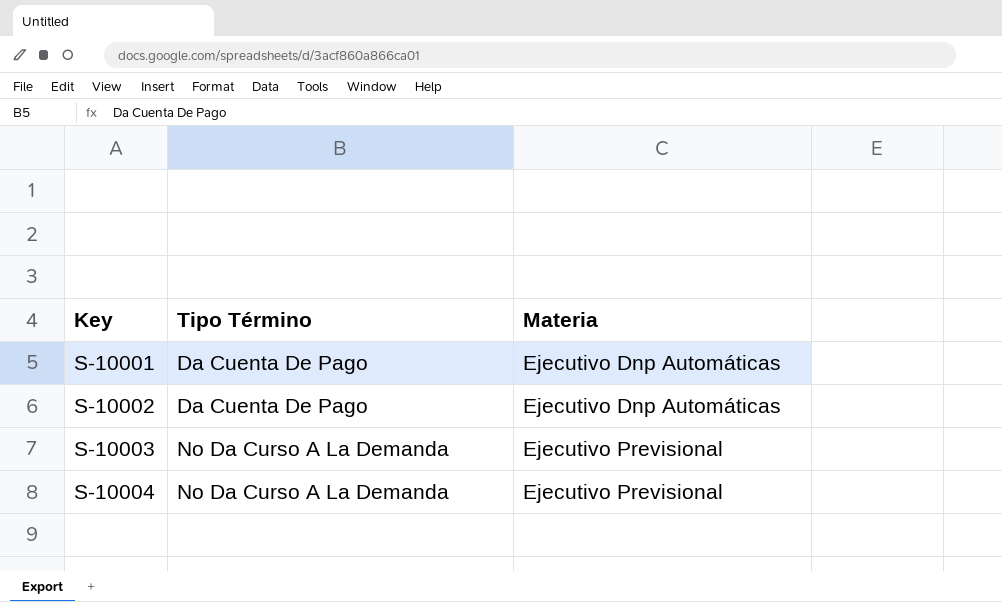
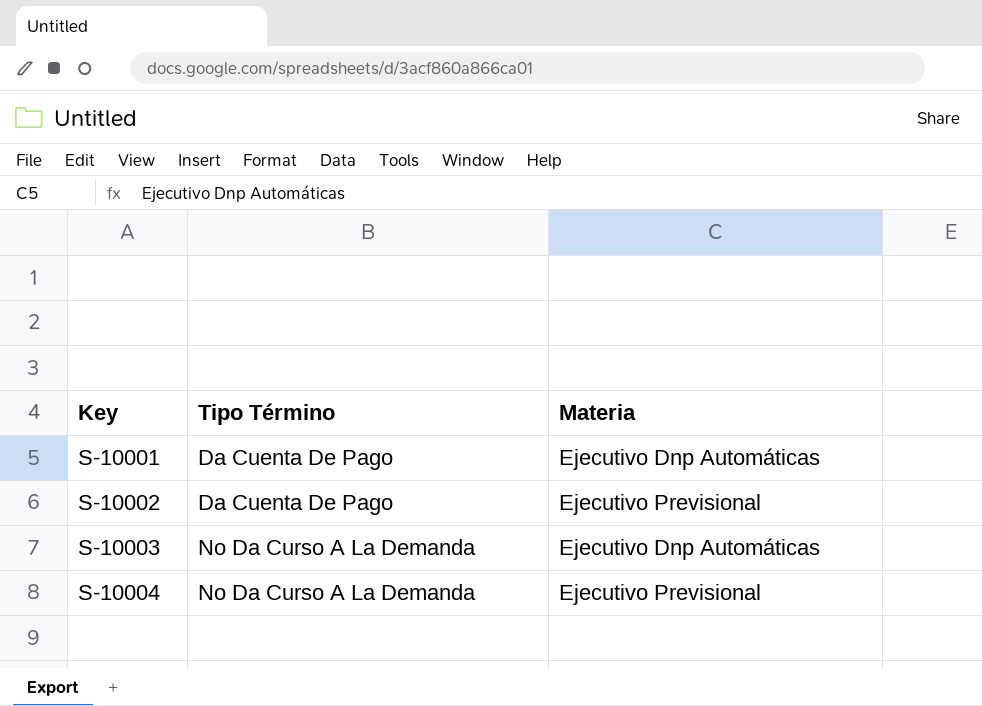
S-10002 | Materia: Ejecutivo Dnp Automáticas -> Ejecutivo Previsional
S-10003 | Materia: Ejecutivo Previsional -> Ejecutivo Dnp Automáticas

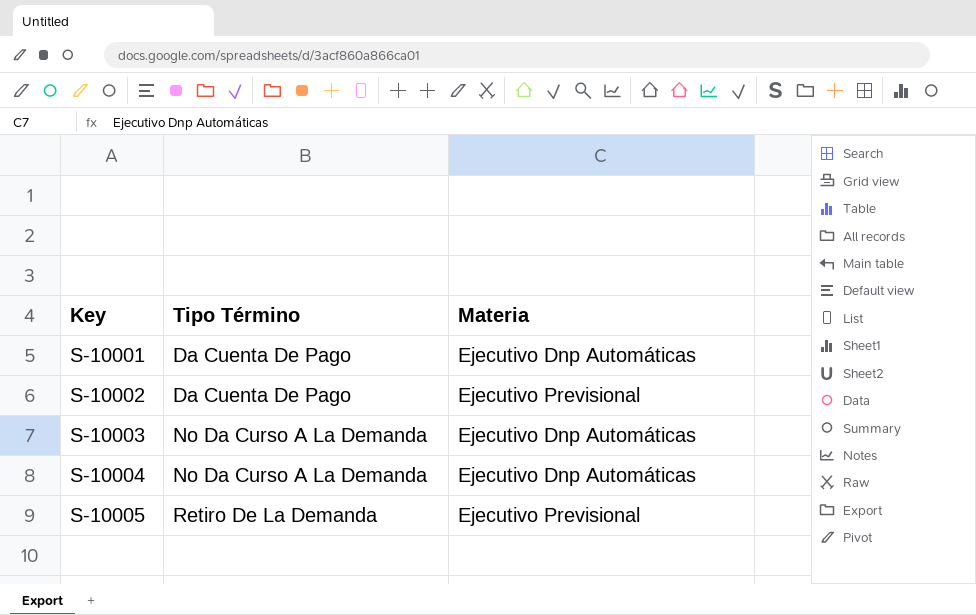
S-10004 | Materia: Ejecutivo Previsional -> Ejecutivo Dnp Automáticas
row S-10005: none -> Retiro De La Demanda | Ejecutivo Previsional

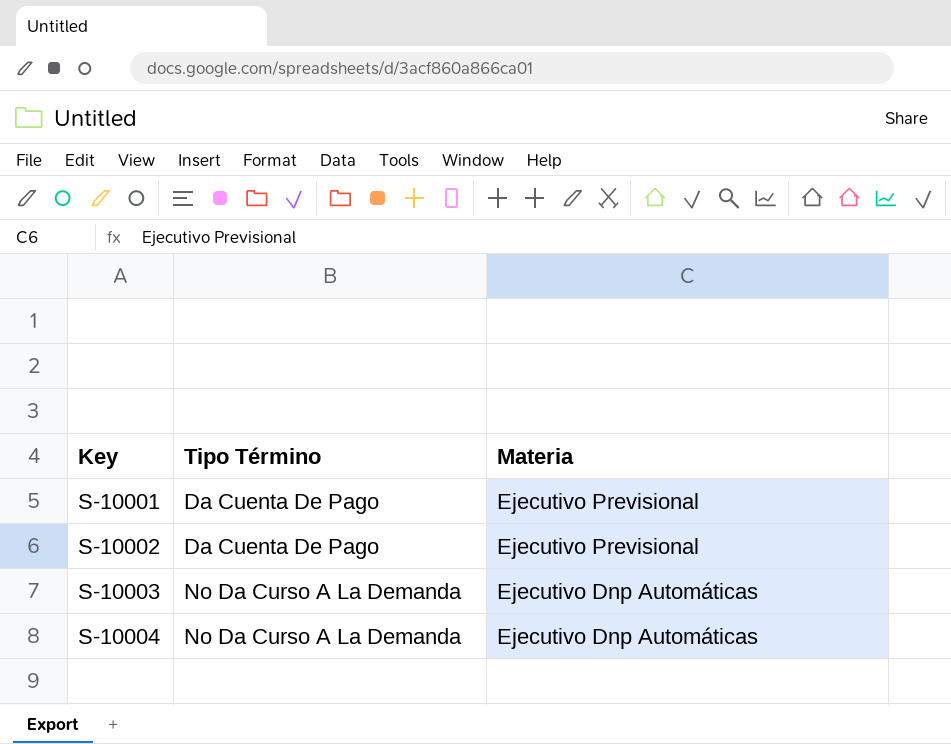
row S-10005: Retiro De La Demanda | Ejecutivo Previsional -> none
S-10001 | Materia: Ejecutivo Dnp Automáticas -> Ejecutivo Previsional

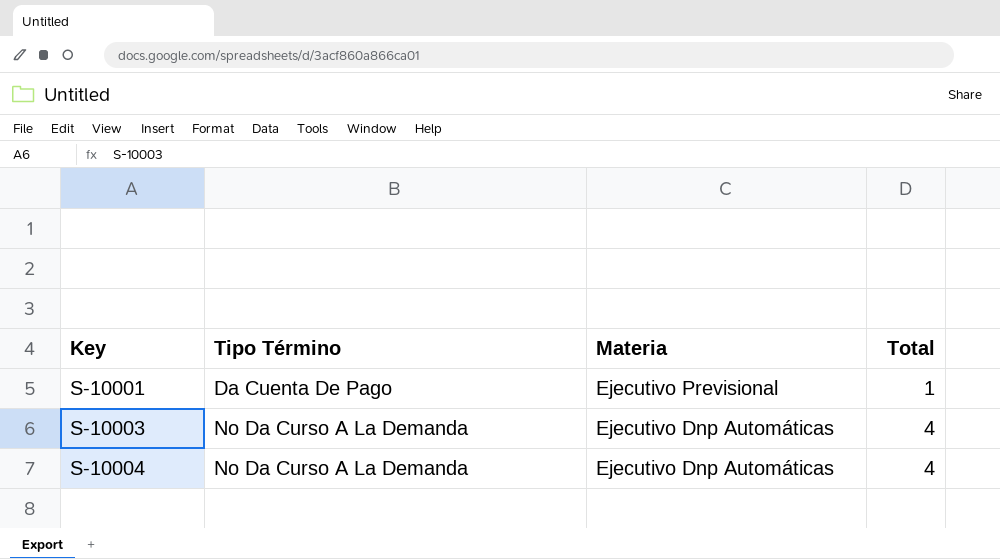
column Total | position: none -> 4
row S-10002: Da Cuenta De Pago | Ejecutivo Previsional -> none

